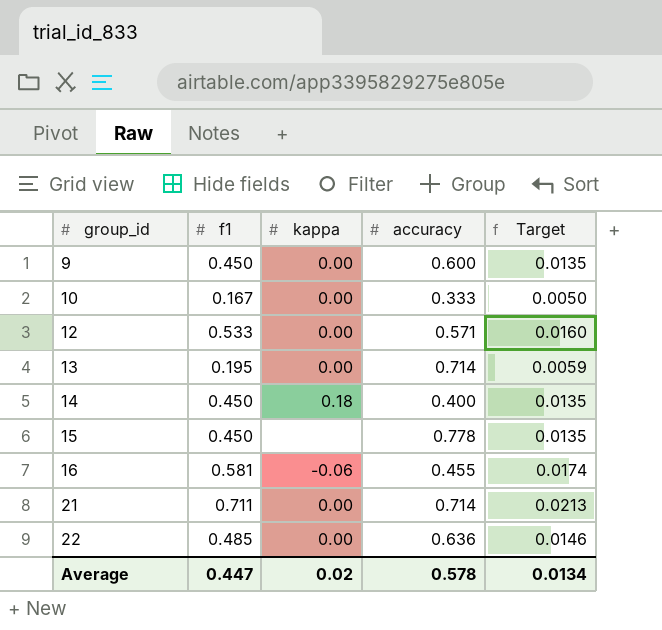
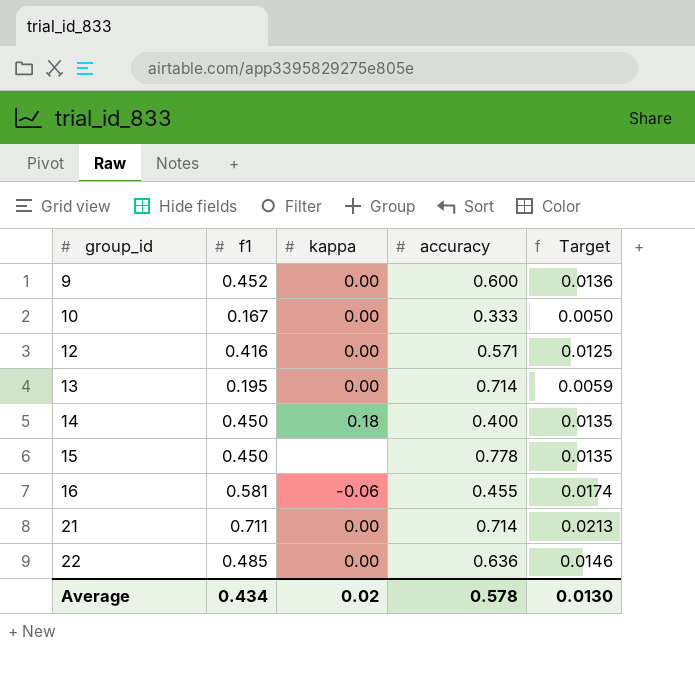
9 | f1: 0.450 -> 0.452
9 | Target: 0.0135 -> 0.0136
12 | f1: 0.533 -> 0.416
12 | Target: 0.0160 -> 0.0125
Average | f1: 0.447 -> 0.434
Average | Target: 0.0134 -> 0.0130

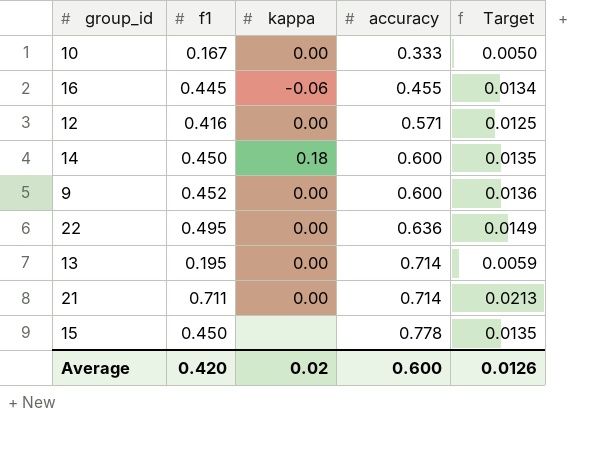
row order: group_id ascending -> accuracy ascending
16 | f1: 0.581 -> 0.445
16 | Target: 0.0174 -> 0.0134
14 | accuracy: 0.400 -> 0.600
22 | f1: 0.485 -> 0.495
22 | Target: 0.0146 -> 0.0149
Average | f1: 0.434 -> 0.420
Average | accuracy: 0.578 -> 0.600
Average | Target: 0.0130 -> 0.0126

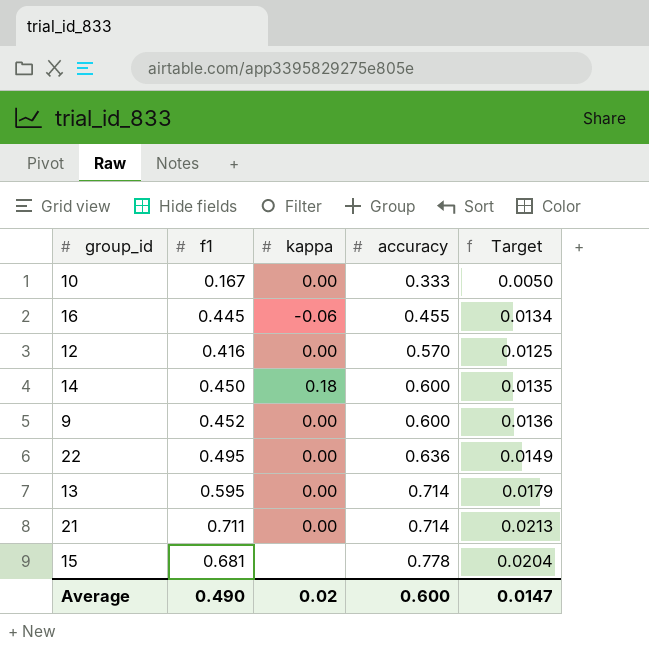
12 | accuracy: 0.571 -> 0.570
13 | f1: 0.195 -> 0.595
13 | Target: 0.0059 -> 0.0179
15 | f1: 0.450 -> 0.681
15 | Target: 0.0135 -> 0.0204
Average | f1: 0.420 -> 0.490
Average | Target: 0.0126 -> 0.0147

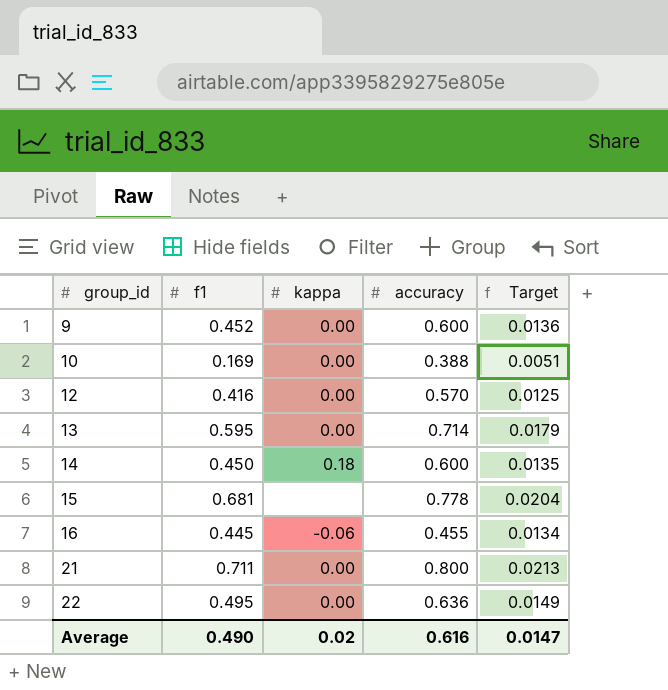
row order: accuracy ascending -> group_id ascending
10 | f1: 0.167 -> 0.169
10 | accuracy: 0.333 -> 0.388
10 | Target: 0.0050 -> 0.0051
21 | accuracy: 0.714 -> 0.800
Average | accuracy: 0.600 -> 0.616

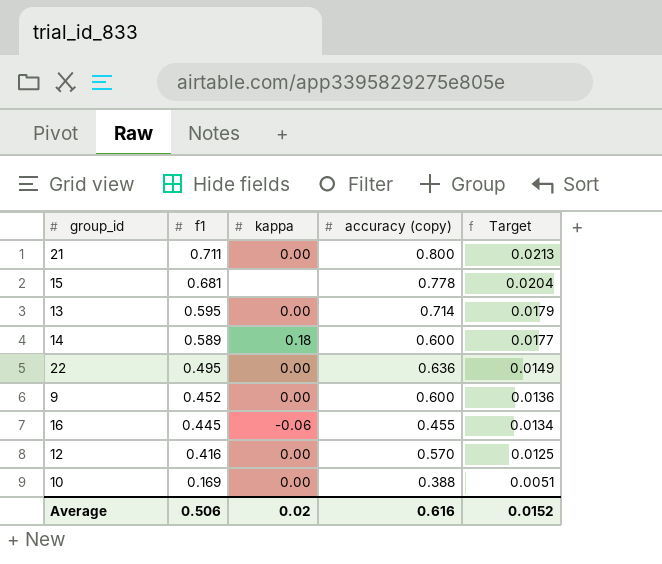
row order: group_id ascending -> f1 descending
column name: accuracy -> accuracy (copy)
14 | f1: 0.450 -> 0.589
14 | Target: 0.0135 -> 0.0177
Average | f1: 0.490 -> 0.506
Average | Target: 0.0147 -> 0.0152

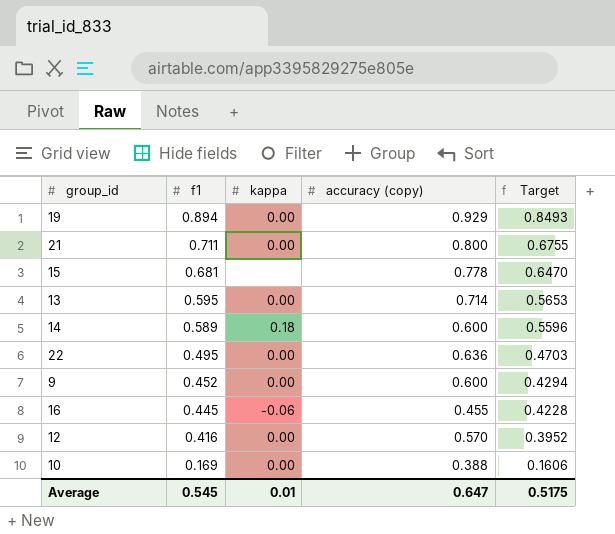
column Target | formula: [f1] * 0.03 -> [f1] * 0.95
row 19: none -> 0.894 | 0.00 | 0.929 | 0.8493
Average | f1: 0.506 -> 0.545
Average | kappa: 0.02 -> 0.01
Average | accuracy (copy): 0.616 -> 0.647
Average | Target: 0.0152 -> 0.5175

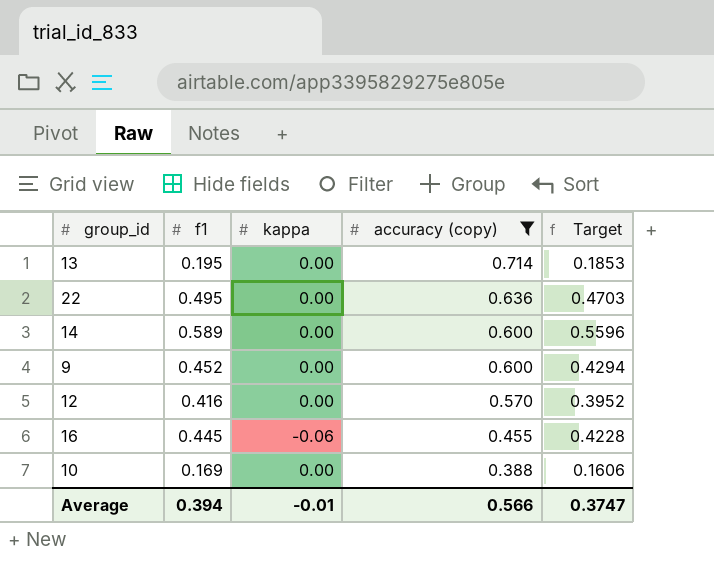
filter: none -> accuracy (copy) <= 0.714
row order: f1 descending -> accuracy (copy) descending
13 | f1: 0.595 -> 0.195
13 | Target: 0.5653 -> 0.1853
14 | kappa: 0.18 -> 0.00
Average | f1: 0.545 -> 0.394
Average | kappa: 0.01 -> -0.01
Average | accuracy (copy): 0.647 -> 0.566
Average | Target: 0.5175 -> 0.3747

